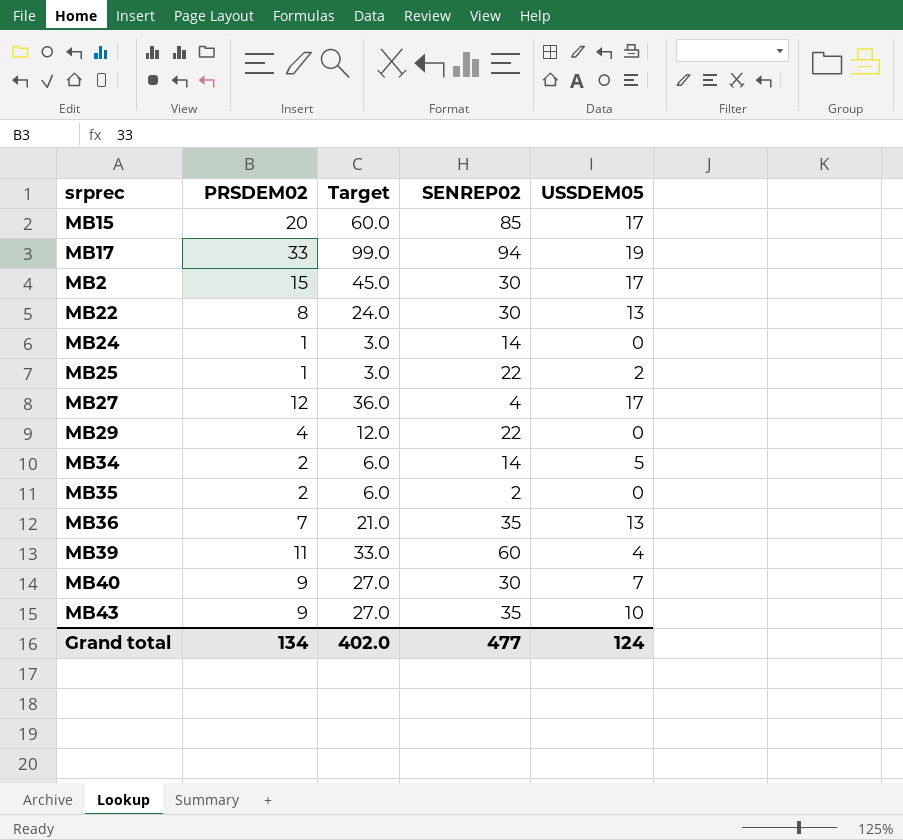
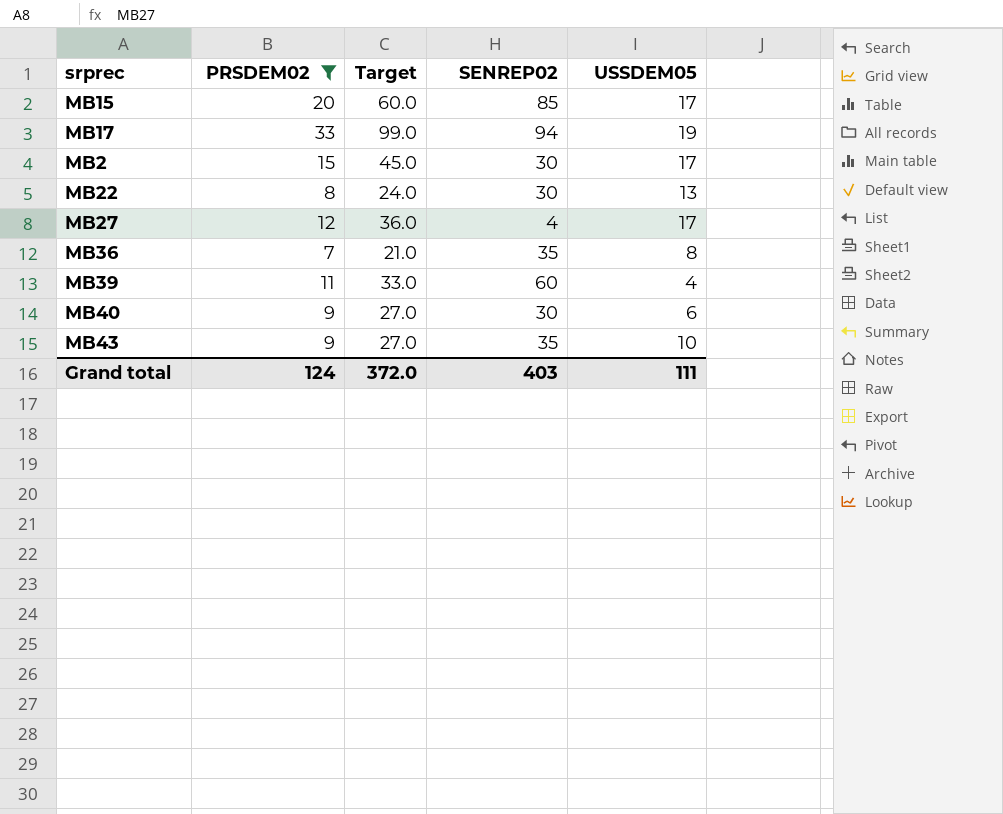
filter: none -> PRSDEM02 >= 7
MB36 | USSDEM05: 13 -> 8
MB40 | USSDEM05: 7 -> 6
Grand total | PRSDEM02: 134 -> 124
Grand total | Target: 402.0 -> 372.0
Grand total | SENREP02: 477 -> 403
Grand total | USSDEM05: 124 -> 111

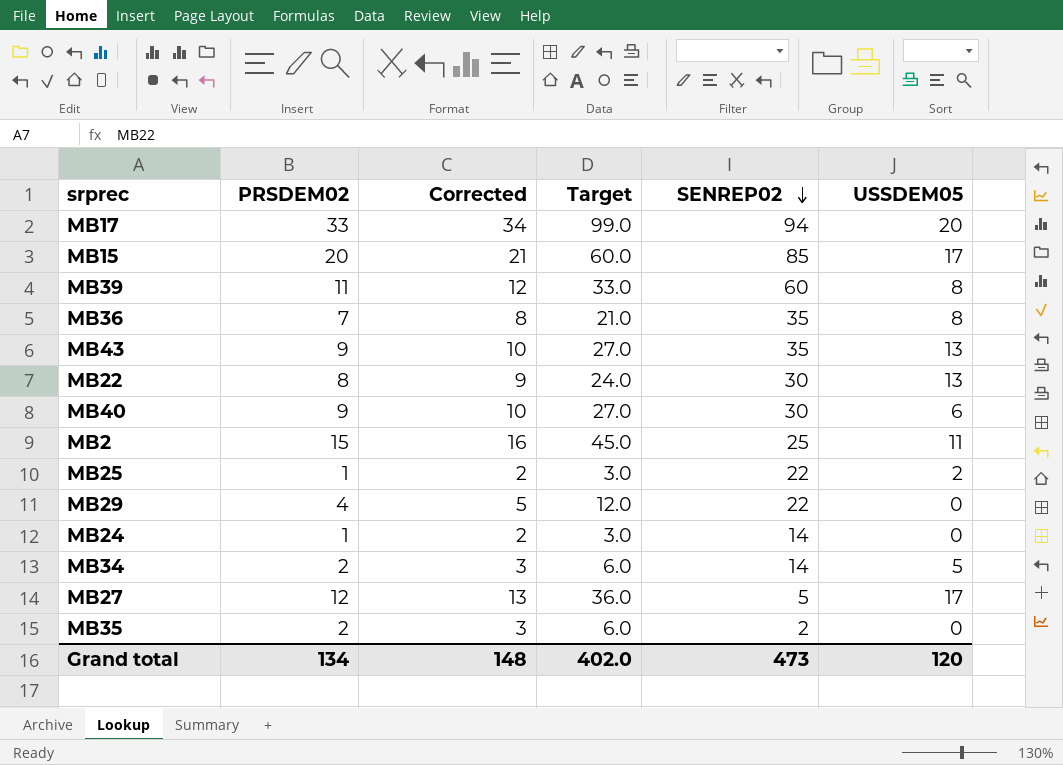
filter: PRSDEM02 >= 7 -> none
row order: none -> SENREP02 descending
column Corrected | formula: none -> [PRSDEM02] + 1
MB17 | USSDEM05: 19 -> 20
MB39 | USSDEM05: 4 -> 8
MB43 | USSDEM05: 10 -> 13
MB2 | SENREP02: 30 -> 25
MB2 | USSDEM05: 17 -> 11
MB27 | SENREP02: 4 -> 5
Grand total | PRSDEM02: 124 -> 134
Grand total | Target: 372.0 -> 402.0
Grand total | SENREP02: 403 -> 473
Grand total | USSDEM05: 111 -> 120

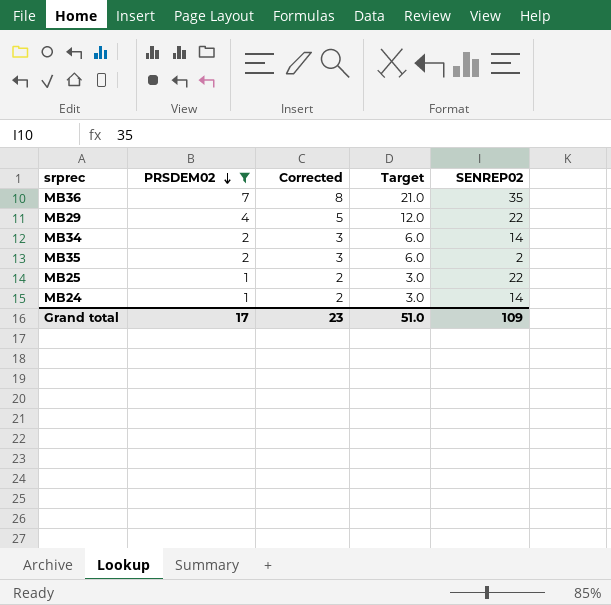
filter: none -> PRSDEM02 <= 7
row order: SENREP02 descending -> PRSDEM02 descending
column USSDEM05 | position: 6 -> none
Grand total | PRSDEM02: 134 -> 17
Grand total | Corrected: 148 -> 23
Grand total | Target: 402.0 -> 51.0
Grand total | SENREP02: 473 -> 109

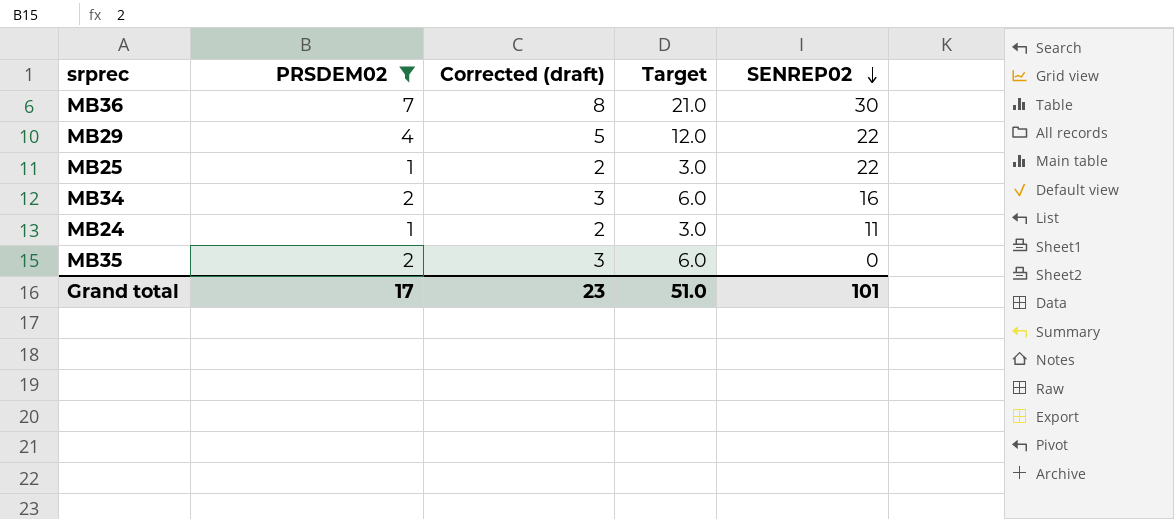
row order: PRSDEM02 descending -> SENREP02 descending
column name: Corrected -> Corrected (draft)
MB36 | SENREP02: 35 -> 30
MB34 | SENREP02: 14 -> 16
MB24 | SENREP02: 14 -> 11
MB35 | SENREP02: 2 -> 0
Grand total | SENREP02: 109 -> 101

